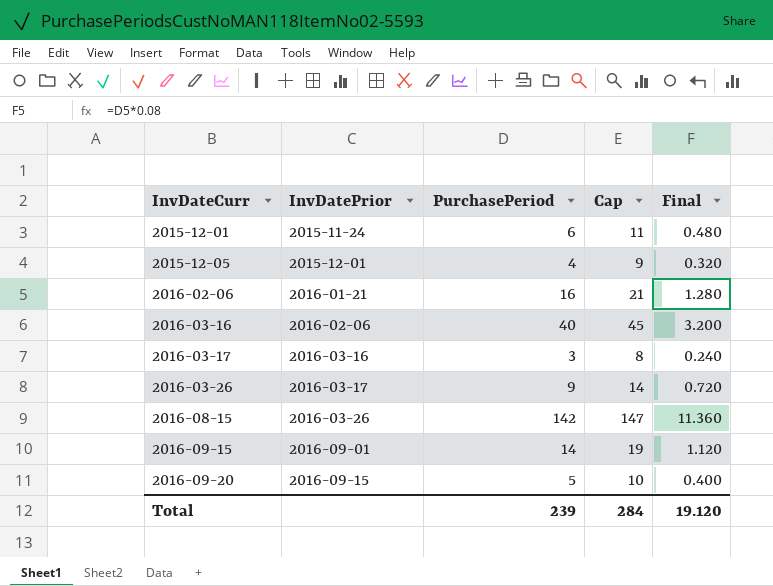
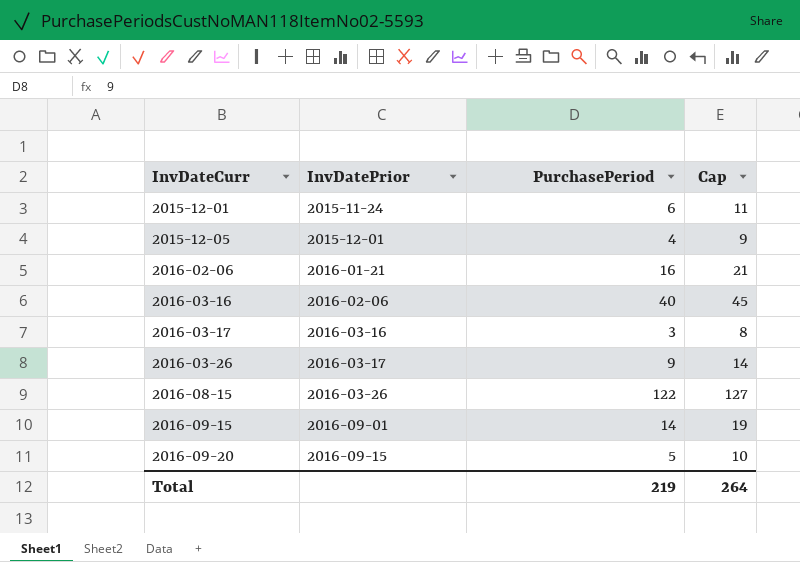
column Final | formula: [PurchasePeriod] * 0.08 -> none
2016-08-15 | PurchasePeriod: 142 -> 122
2016-08-15 | Cap: 147 -> 127
Total | PurchasePeriod: 239 -> 219
Total | Cap: 284 -> 264

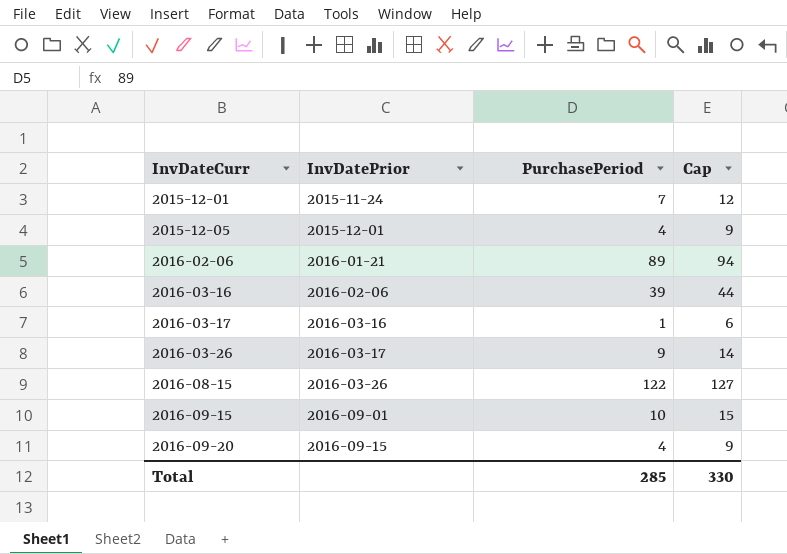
2015-12-01 | PurchasePeriod: 6 -> 7
2015-12-01 | Cap: 11 -> 12
2016-02-06 | PurchasePeriod: 16 -> 89
2016-02-06 | Cap: 21 -> 94
2016-03-16 | PurchasePeriod: 40 -> 39
2016-03-16 | Cap: 45 -> 44
2016-03-17 | PurchasePeriod: 3 -> 1
2016-03-17 | Cap: 8 -> 6
2016-09-15 | PurchasePeriod: 14 -> 10
2016-09-15 | Cap: 19 -> 15
2016-09-20 | PurchasePeriod: 5 -> 4
2016-09-20 | Cap: 10 -> 9
Total | PurchasePeriod: 219 -> 285
Total | Cap: 264 -> 330

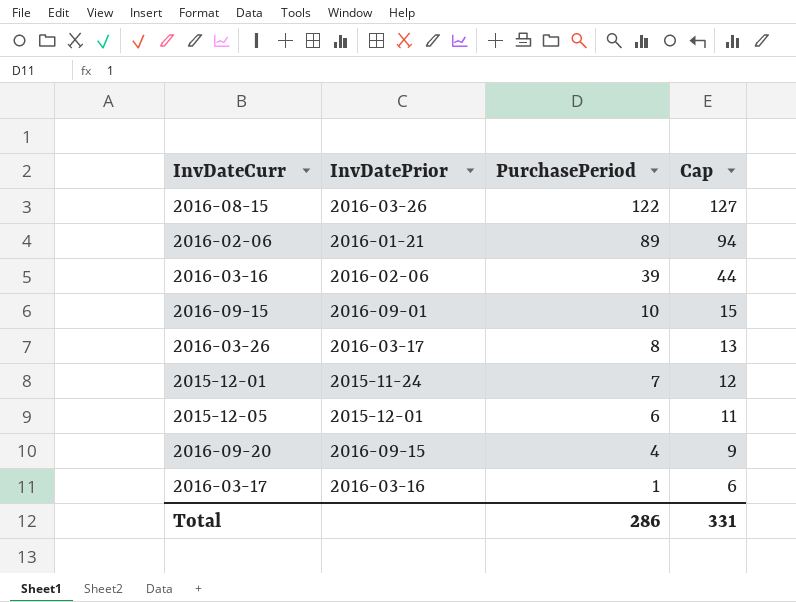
row order: InvDateCurr ascending -> PurchasePeriod descending
2016-03-26 | PurchasePeriod: 9 -> 8
2016-03-26 | Cap: 14 -> 13
2015-12-05 | PurchasePeriod: 4 -> 6
2015-12-05 | Cap: 9 -> 11
Total | PurchasePeriod: 285 -> 286
Total | Cap: 330 -> 331

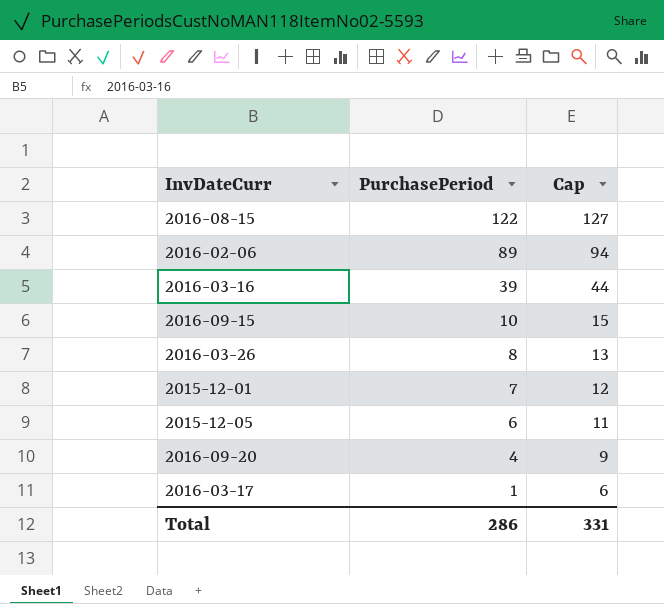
column InvDatePrior | position: 2 -> none

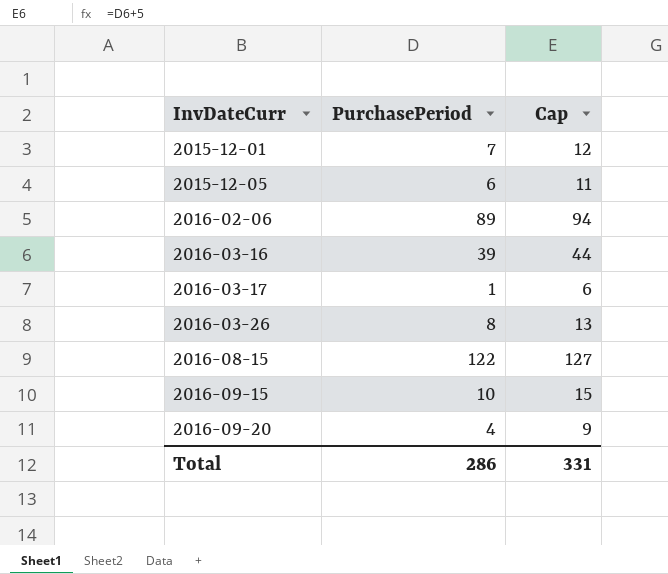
row order: PurchasePeriod descending -> InvDateCurr ascending

